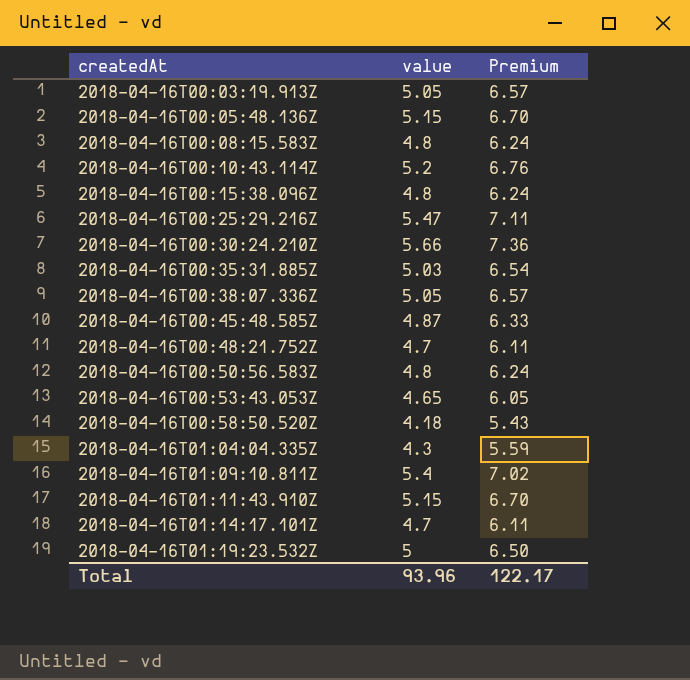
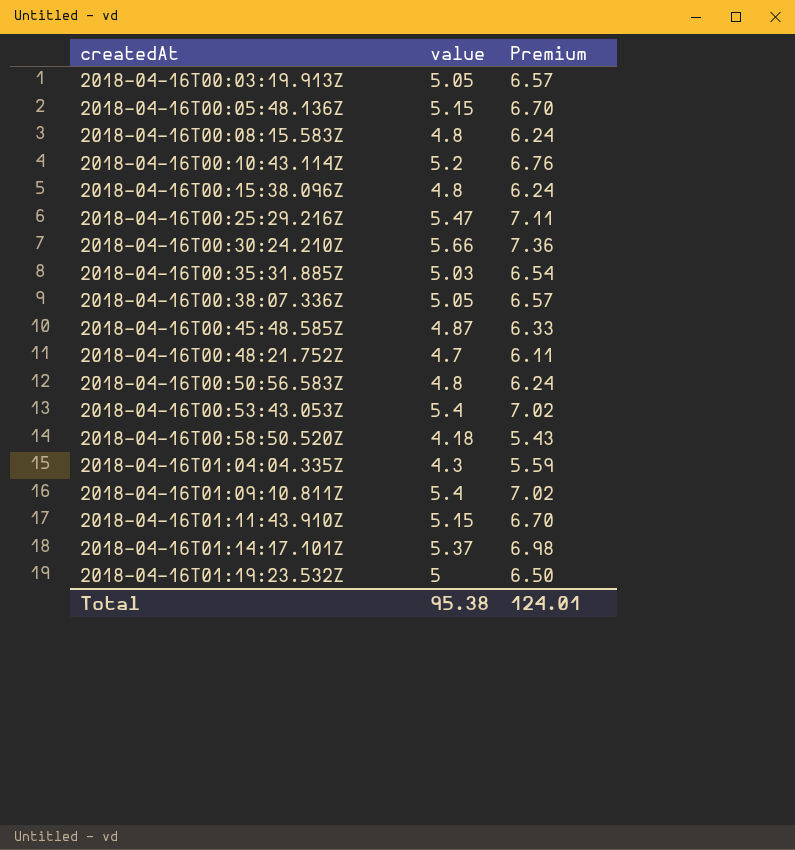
2018-04-16T00:53:43.053Z | value: 4.65 -> 5.4
2018-04-16T00:53:43.053Z | Premium: 6.05 -> 7.02
2018-04-16T01:14:17.101Z | value: 4.7 -> 5.37
2018-04-16T01:14:17.101Z | Premium: 6.11 -> 6.98
Total | value: 93.96 -> 95.38
Total | Premium: 122.17 -> 124.01

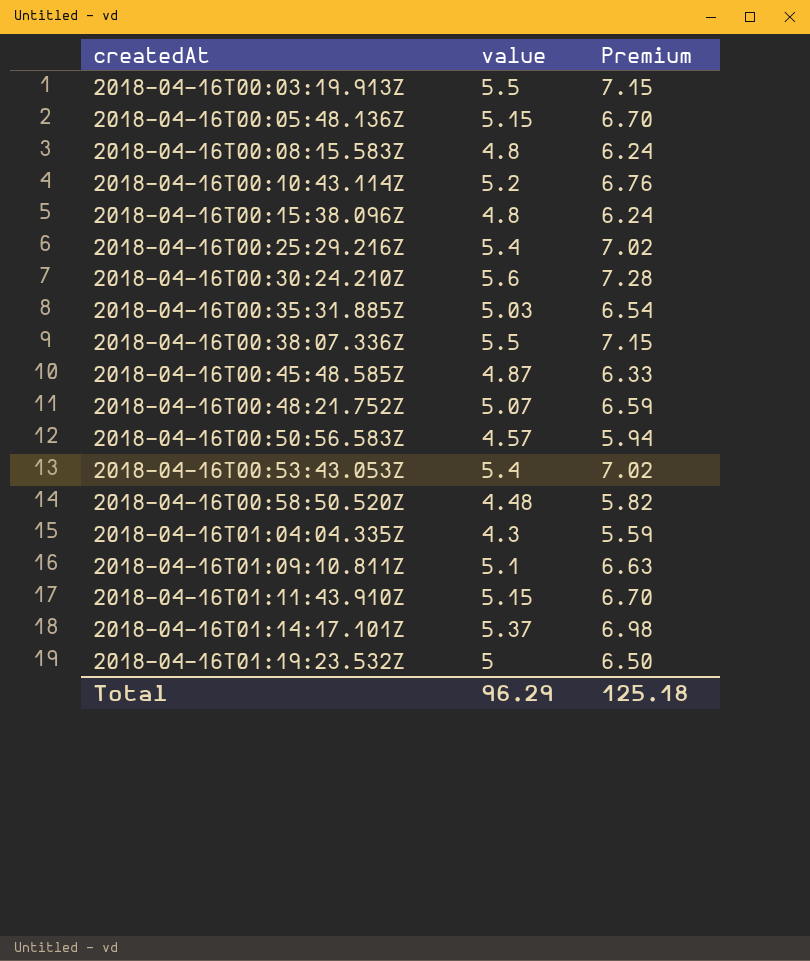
2018-04-16T00:03:19.913Z | value: 5.05 -> 5.5
2018-04-16T00:03:19.913Z | Premium: 6.57 -> 7.15
2018-04-16T00:25:29.216Z | value: 5.47 -> 5.4
2018-04-16T00:25:29.216Z | Premium: 7.11 -> 7.02
2018-04-16T00:30:24.210Z | value: 5.66 -> 5.6
2018-04-16T00:30:24.210Z | Premium: 7.36 -> 7.28
2018-04-16T00:38:07.336Z | value: 5.05 -> 5.5
2018-04-16T00:38:07.336Z | Premium: 6.57 -> 7.15
2018-04-16T00:48:21.752Z | value: 4.7 -> 5.07
2018-04-16T00:48:21.752Z | Premium: 6.11 -> 6.59
2018-04-16T00:50:56.583Z | value: 4.8 -> 4.57
2018-04-16T00:50:56.583Z | Premium: 6.24 -> 5.94
2018-04-16T00:58:50.520Z | value: 4.18 -> 4.48
2018-04-16T00:58:50.520Z | Premium: 5.43 -> 5.82
2018-04-16T01:09:10.811Z | value: 5.4 -> 5.1
2018-04-16T01:09:10.811Z | Premium: 7.02 -> 6.63
Total | value: 95.38 -> 96.29
Total | Premium: 124.01 -> 125.18

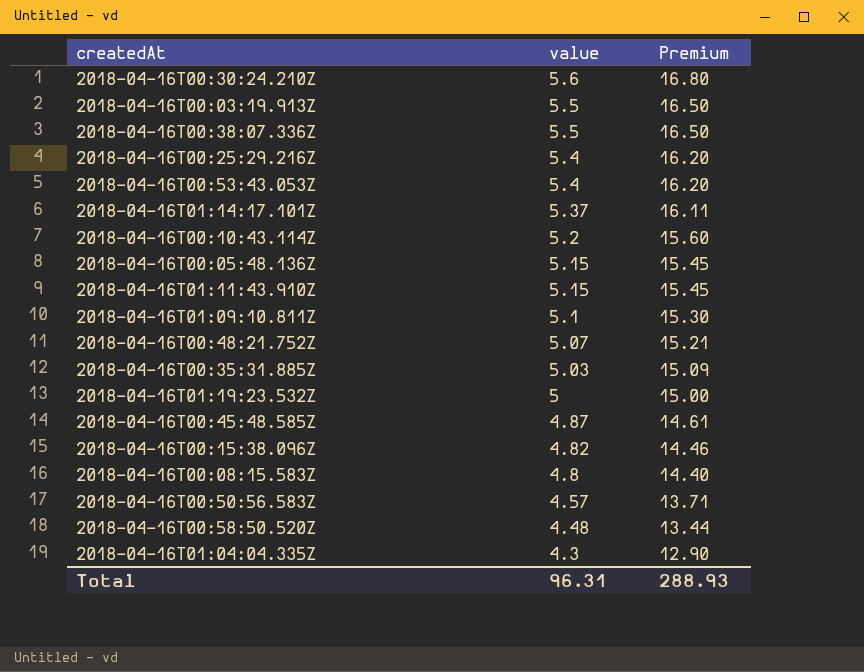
row order: createdAt ascending -> value descending
column Premium | formula: [value] * 1.3 -> [value] * 3
2018-04-16T00:15:38.096Z | value: 4.8 -> 4.82
Total | value: 96.29 -> 96.31
Total | Premium: 125.18 -> 288.93

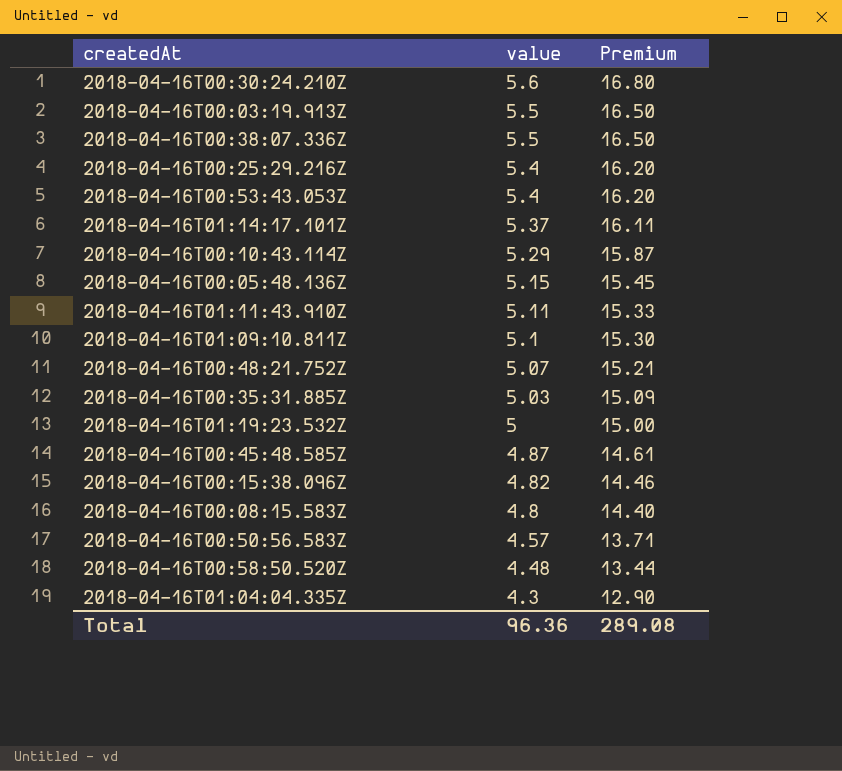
2018-04-16T00:10:43.114Z | value: 5.2 -> 5.29
2018-04-16T00:10:43.114Z | Premium: 15.60 -> 15.87
2018-04-16T01:11:43.910Z | value: 5.15 -> 5.11
2018-04-16T01:11:43.910Z | Premium: 15.45 -> 15.33
Total | value: 96.31 -> 96.36
Total | Premium: 288.93 -> 289.08

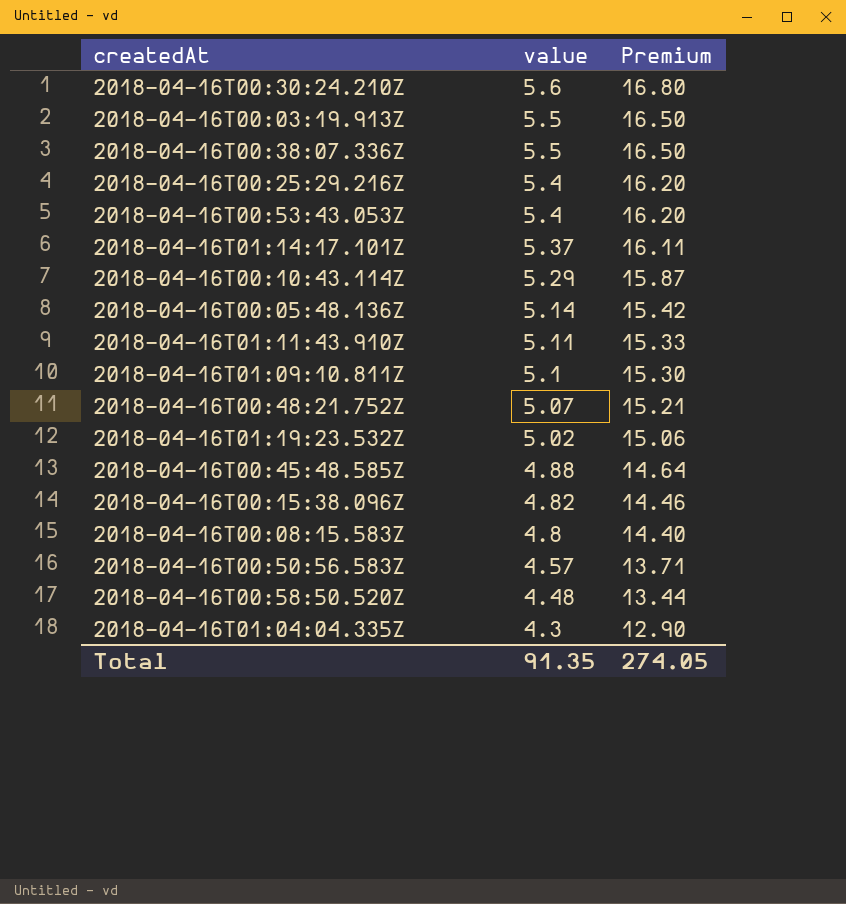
row 2018-04-16T00:35:31.885Z: 5.03 | 15.09 -> none
2018-04-16T00:05:48.136Z | value: 5.15 -> 5.14
2018-04-16T00:05:48.136Z | Premium: 15.45 -> 15.42
2018-04-16T01:19:23.532Z | value: 5 -> 5.02
2018-04-16T01:19:23.532Z | Premium: 15.00 -> 15.06
2018-04-16T00:45:48.585Z | value: 4.87 -> 4.88
2018-04-16T00:45:48.585Z | Premium: 14.61 -> 14.64
Total | value: 96.36 -> 91.35
Total | Premium: 289.08 -> 274.05

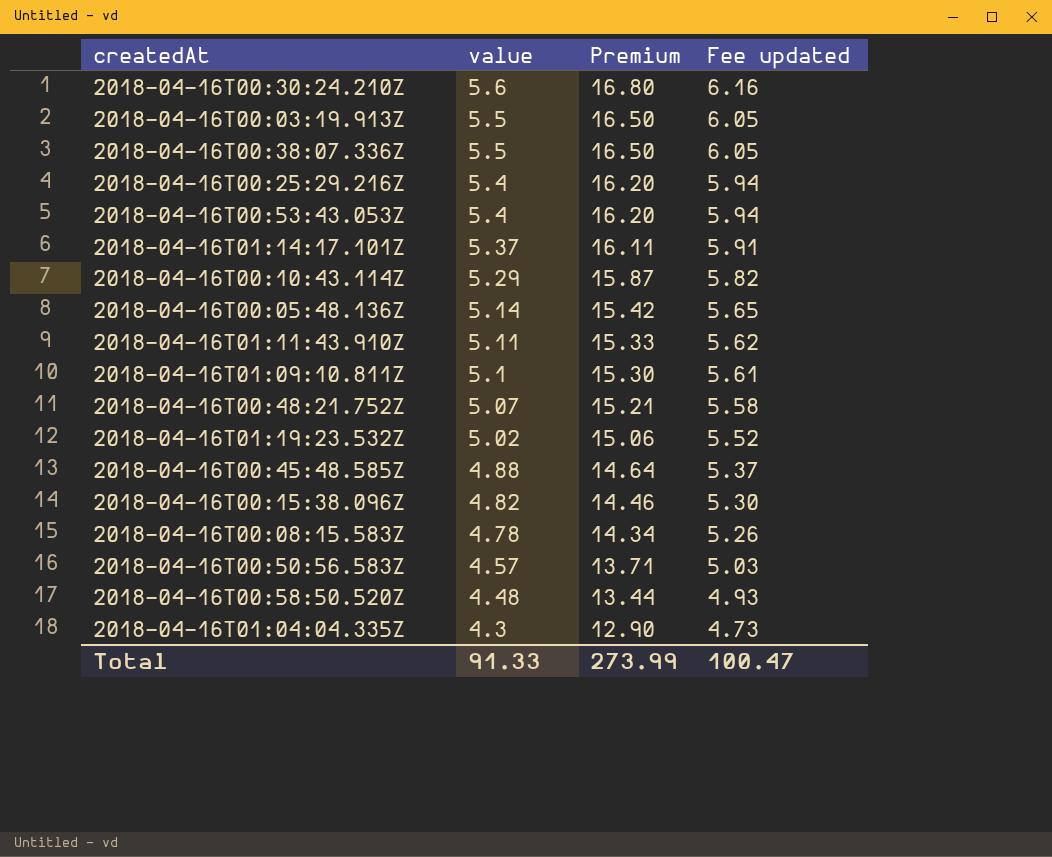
column Fee updated | formula: none -> [value] * 1.1
2018-04-16T00:08:15.583Z | value: 4.8 -> 4.78
2018-04-16T00:08:15.583Z | Premium: 14.40 -> 14.34
Total | value: 91.35 -> 91.33
Total | Premium: 274.05 -> 273.99

